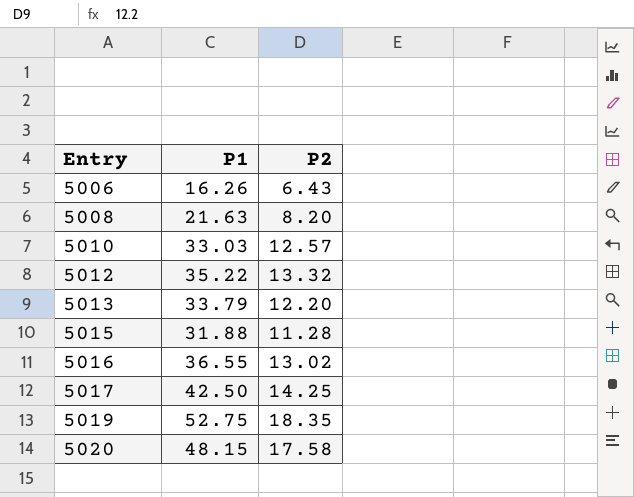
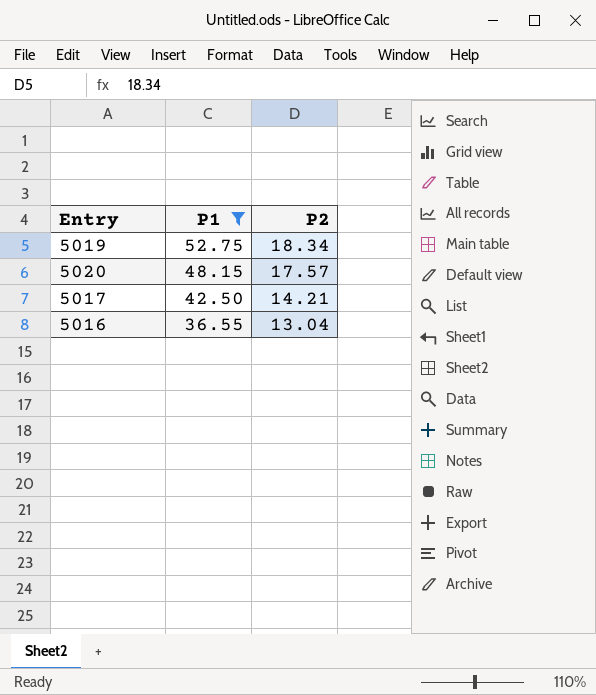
filter: none -> P1 >= 36.55
row order: Entry ascending -> P1 descending
5019 | P2: 18.35 -> 18.34
5020 | P2: 17.58 -> 17.57
5017 | P2: 14.25 -> 14.21
5016 | P2: 13.02 -> 13.04

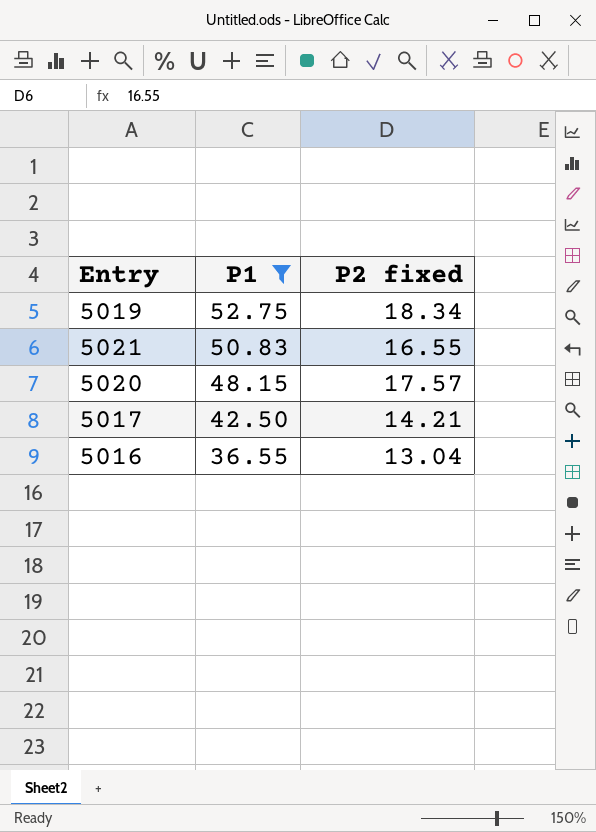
column name: P2 -> P2 fixed
row 5021: none -> 50.83 | 16.55

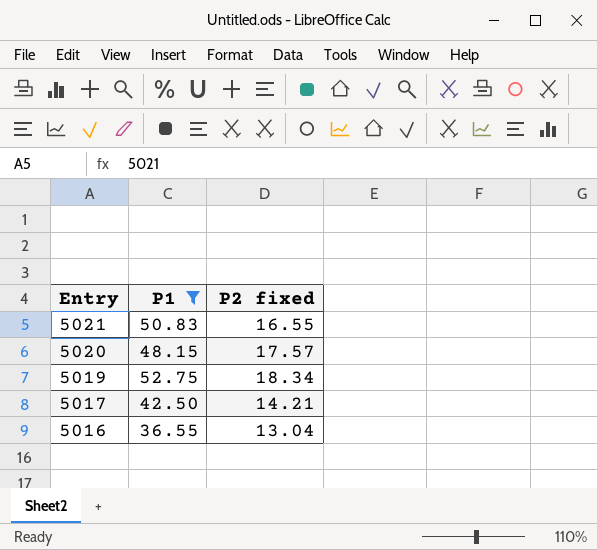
row order: P1 descending -> Entry descending

